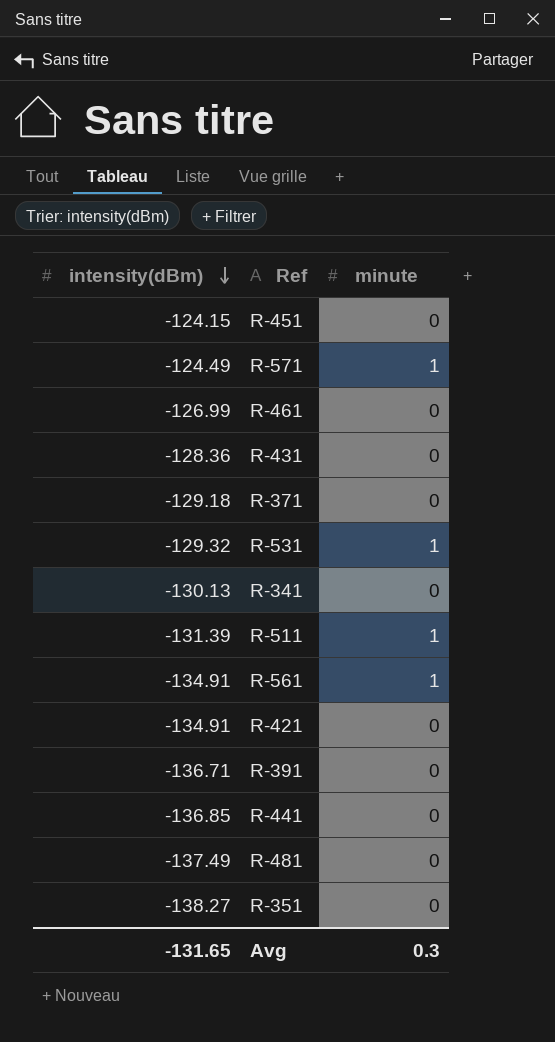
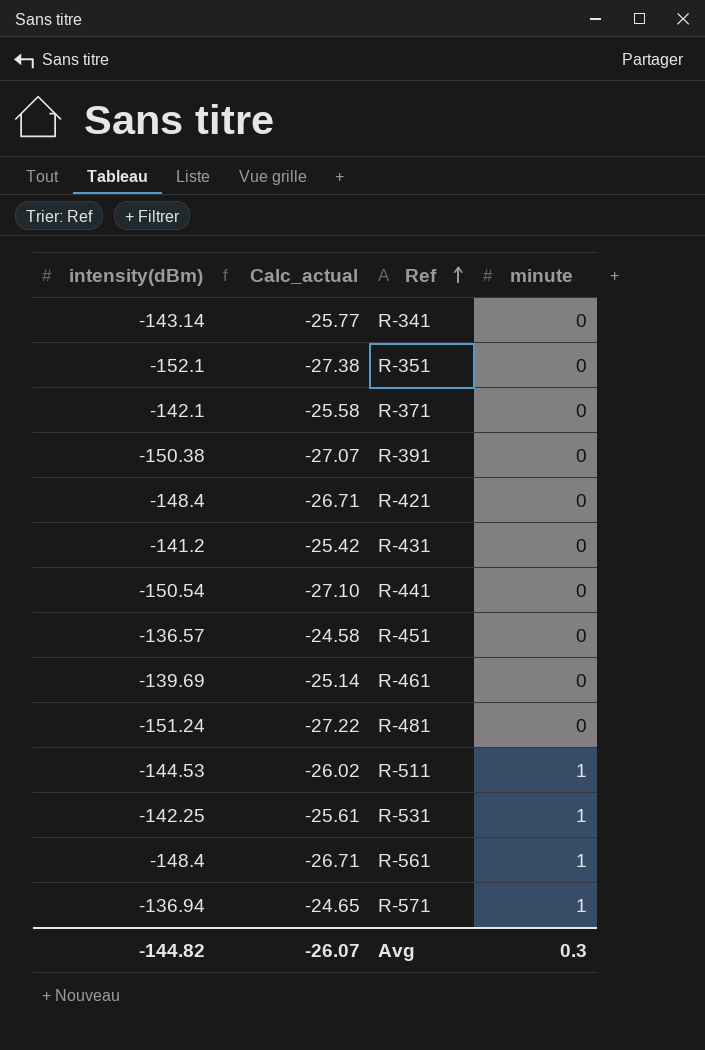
row order: intensity(dBm) descending -> Ref ascending
column Calc_actual | formula: none -> [intensity(dBm)] * 0.18
R-341 | intensity(dBm): -130.13 -> -143.14
R-351 | intensity(dBm): -138.27 -> -152.1
R-371 | intensity(dBm): -129.18 -> -142.1
R-391 | intensity(dBm): -136.71 -> -150.38
R-421 | intensity(dBm): -134.91 -> -148.4
R-431 | intensity(dBm): -128.36 -> -141.2
R-441 | intensity(dBm): -136.85 -> -150.54
R-451 | intensity(dBm): -124.15 -> -136.57
R-461 | intensity(dBm): -126.99 -> -139.69
R-481 | intensity(dBm): -137.49 -> -151.24
R-511 | intensity(dBm): -131.39 -> -144.53
R-531 | intensity(dBm): -129.32 -> -142.25
R-561 | intensity(dBm): -134.91 -> -148.4
R-571 | intensity(dBm): -124.49 -> -136.94
Avg | intensity(dBm): -131.65 -> -144.82

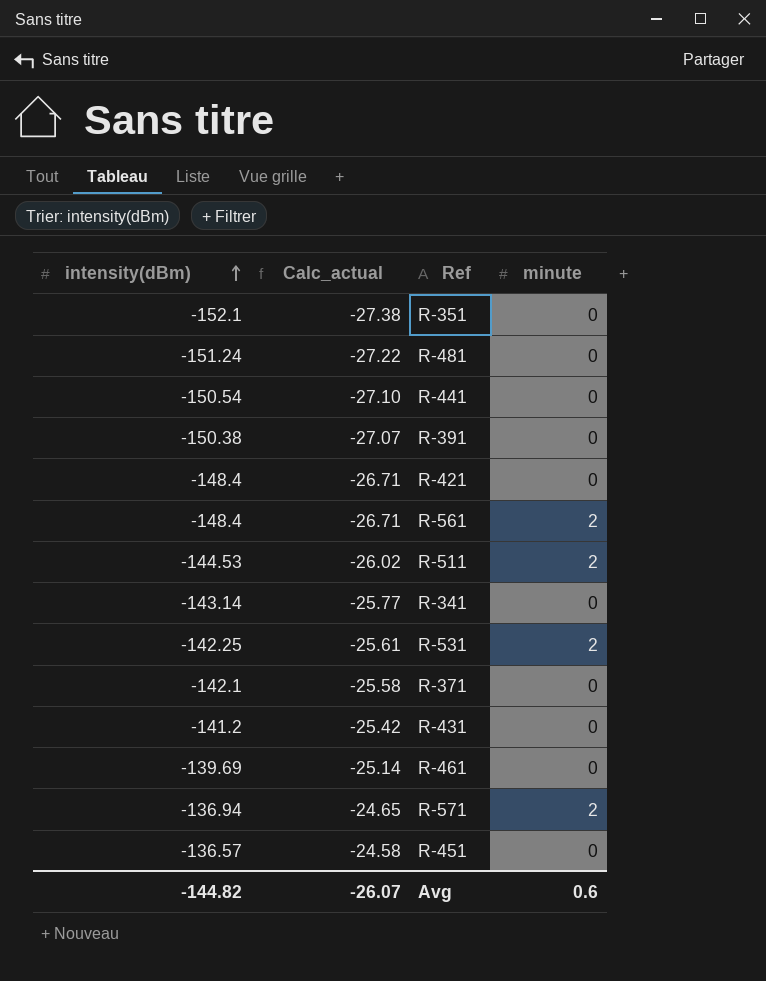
row order: Ref ascending -> intensity(dBm) ascending
R-561 | minute: 1 -> 2
R-511 | minute: 1 -> 2
R-531 | minute: 1 -> 2
R-571 | minute: 1 -> 2
Avg | minute: 0.3 -> 0.6

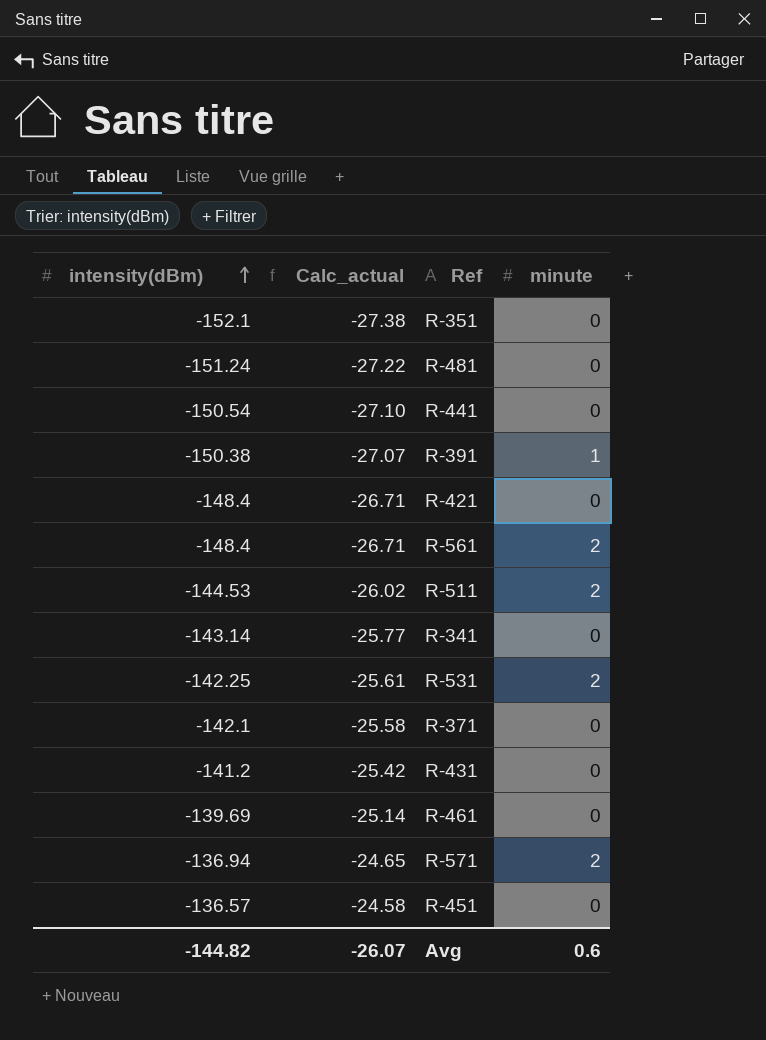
R-391 | minute: 0 -> 1

